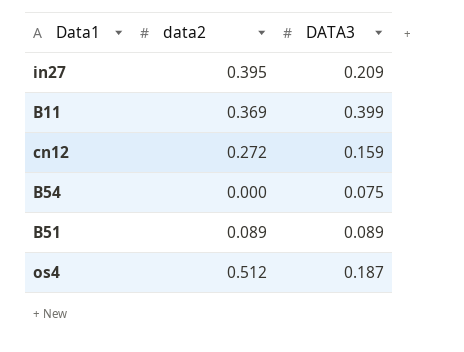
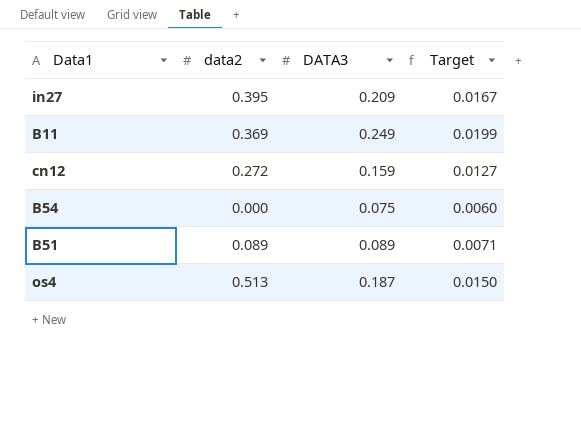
column Target | formula: none -> [DATA3] * 0.08
B11 | DATA3: 0.399 -> 0.249
os4 | data2: 0.512 -> 0.513

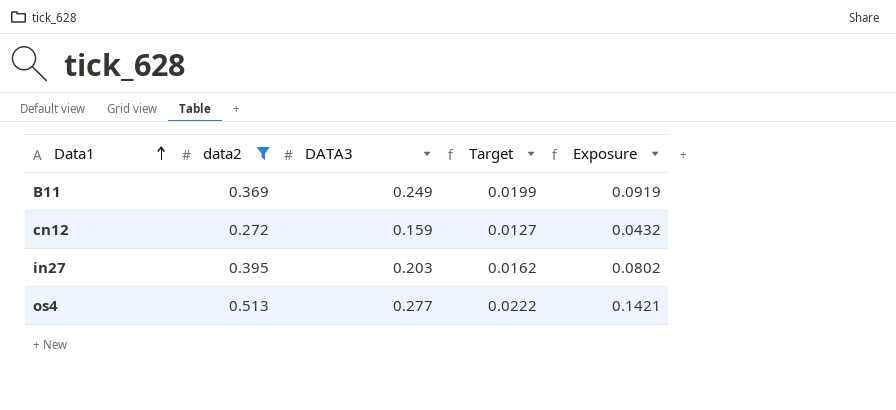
filter: none -> data2 >= 0.272
row order: none -> Data1 ascending
column Exposure | formula: none -> [data2] * [DATA3]
in27 | DATA3: 0.209 -> 0.203
in27 | Target: 0.0167 -> 0.0162
os4 | DATA3: 0.187 -> 0.277
os4 | Target: 0.0150 -> 0.0222

